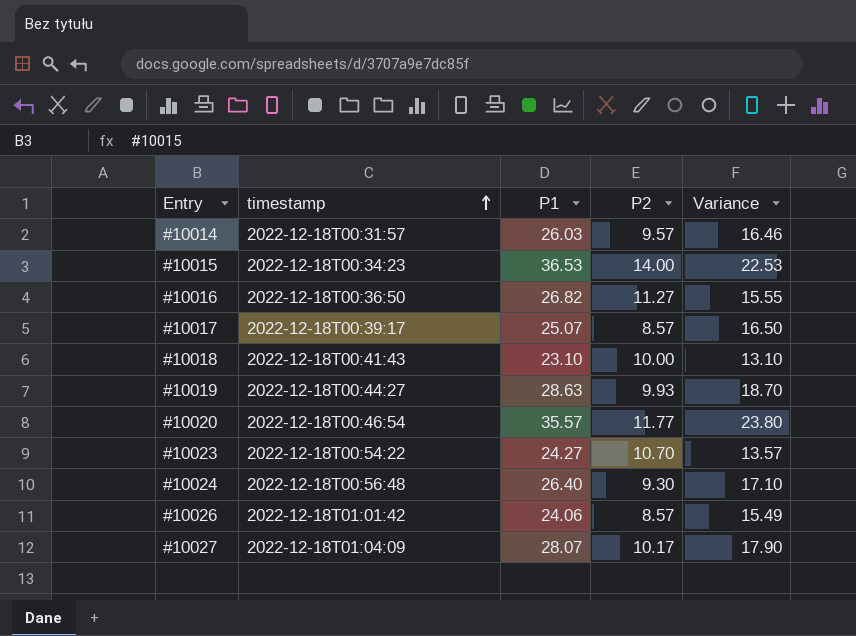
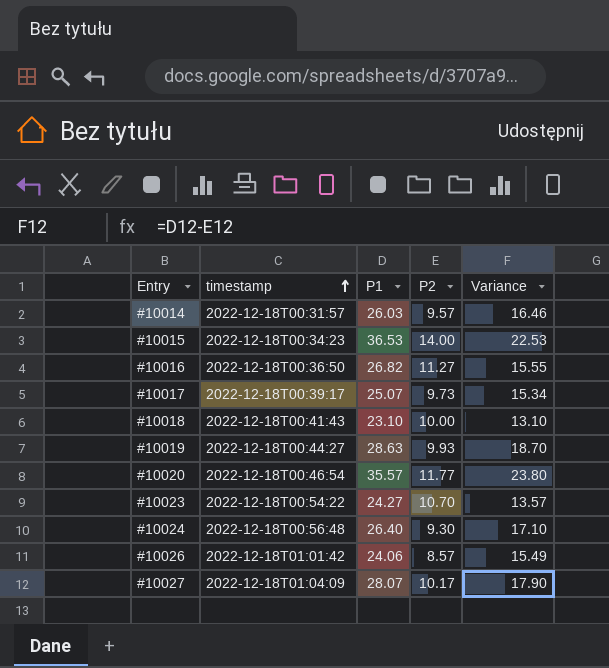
#10017 | P2: 8.57 -> 9.73
#10017 | Variance: 16.50 -> 15.34

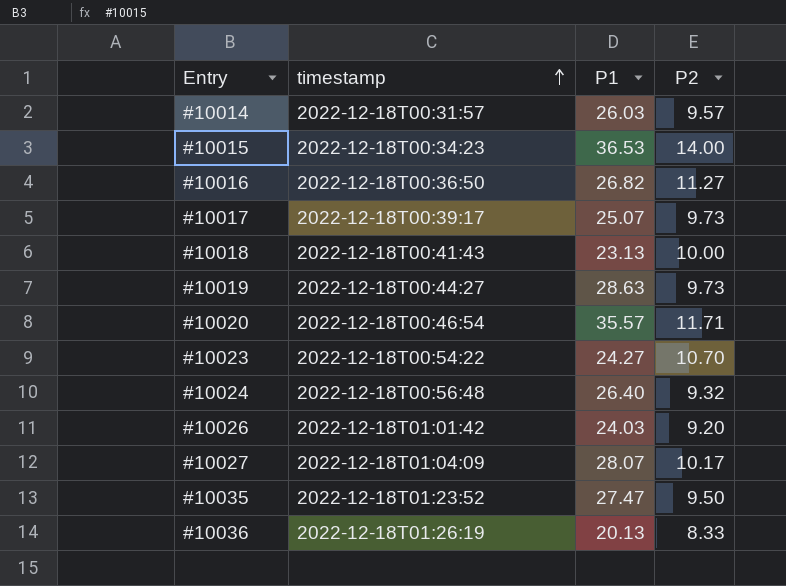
column Variance | formula: [P1] - [P2] -> none
#10018 | P1: 23.10 -> 23.13
#10019 | P2: 9.93 -> 9.73
#10020 | P2: 11.77 -> 11.71
#10024 | P2: 9.30 -> 9.32
#10026 | P1: 24.06 -> 24.03
#10026 | P2: 8.57 -> 9.20
row #10035: none -> 2022-12-18T01:23:52 | 27.47 | 9.50
row #10036: none -> 2022-12-18T01:26:19 | 20.13 | 8.33

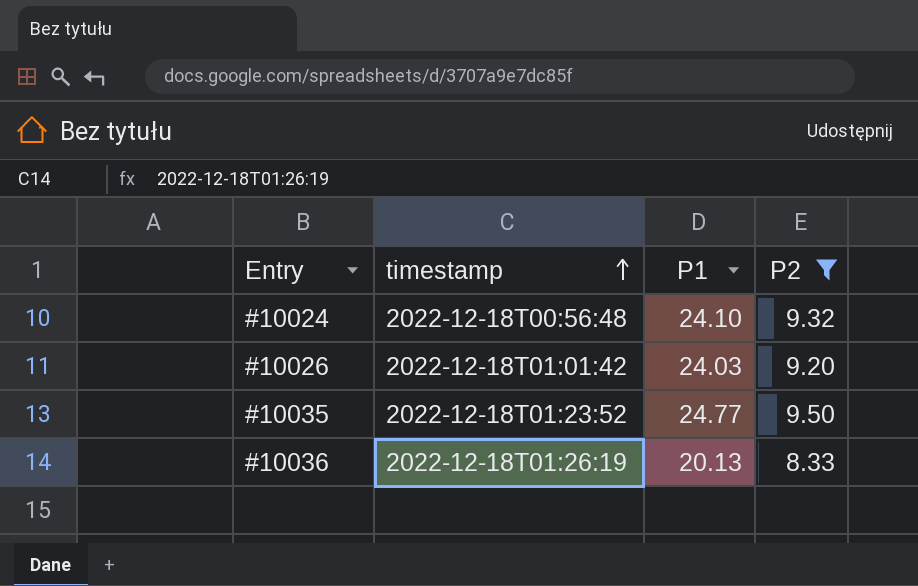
filter: none -> P2 <= 9.50
#10024 | P1: 26.40 -> 24.10
#10035 | P1: 27.47 -> 24.77

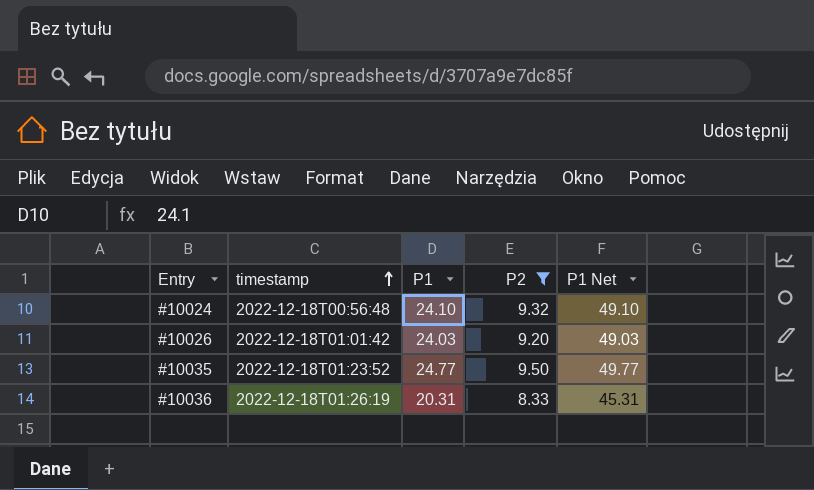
column P1 Net | formula: none -> [P1] + 25
#10036 | P1: 20.13 -> 20.31

